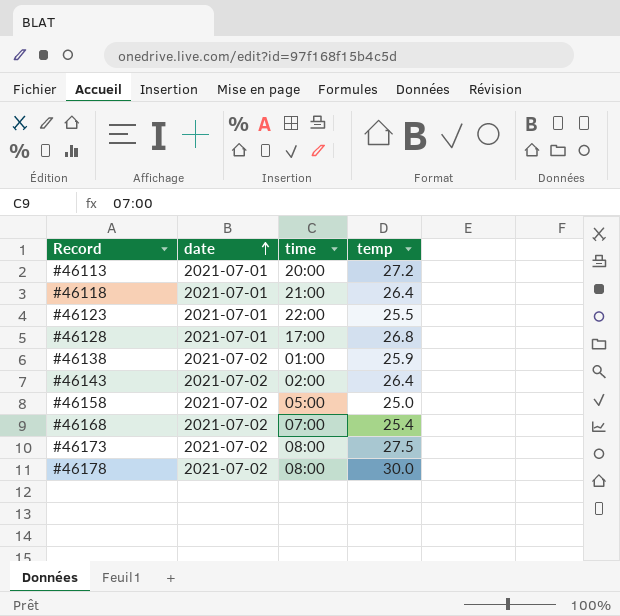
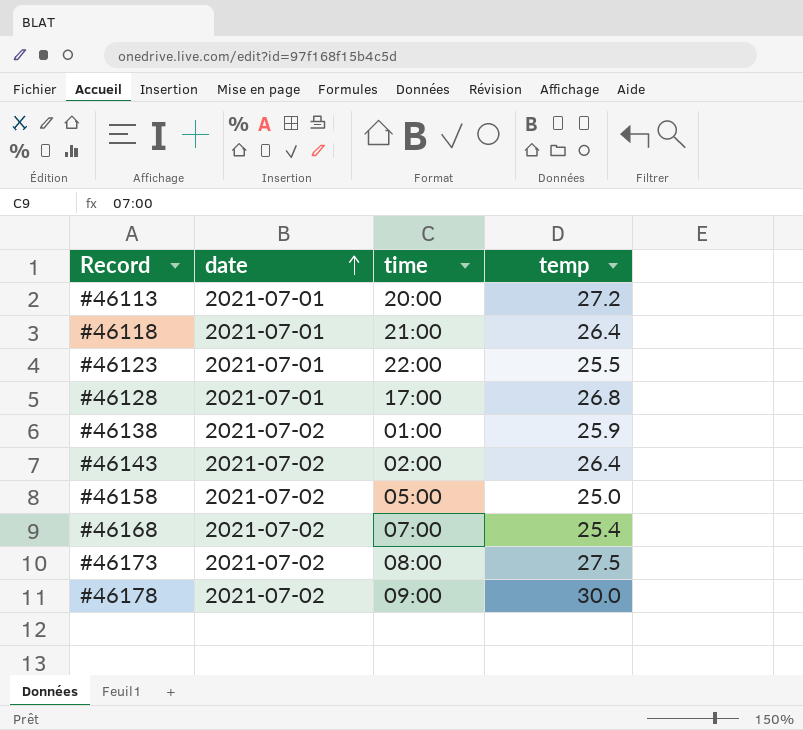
#46178 | time: 08:00 -> 09:00

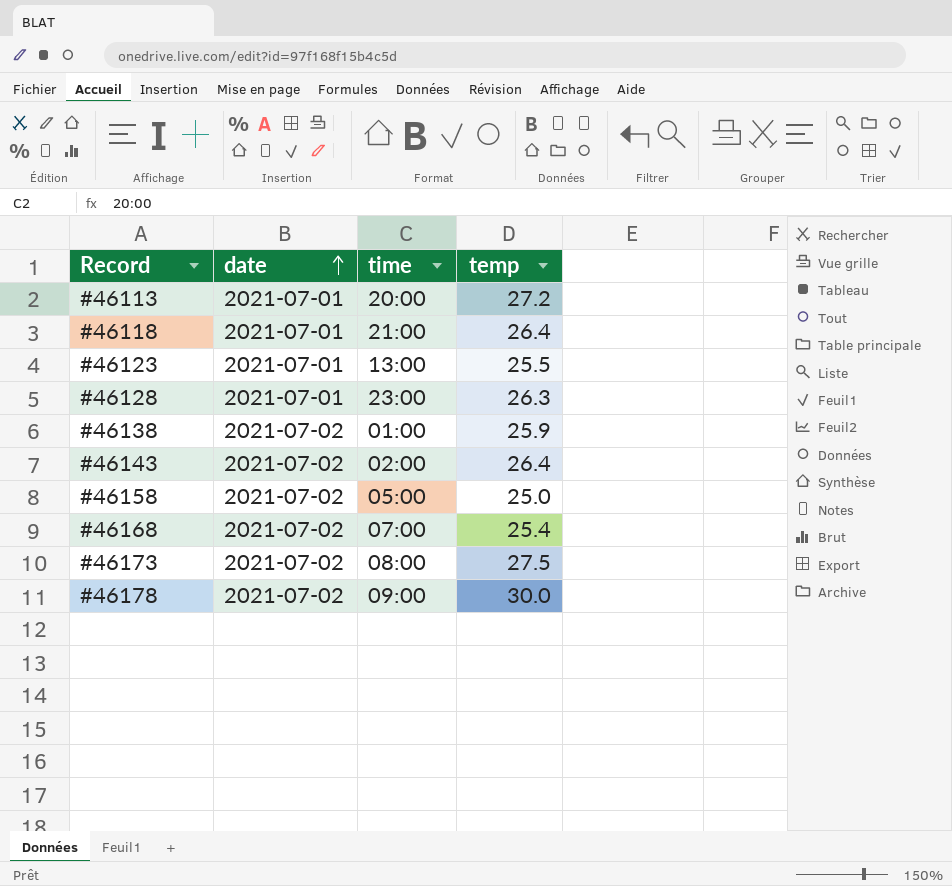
#46123 | time: 22:00 -> 13:00
#46128 | time: 17:00 -> 23:00
#46128 | temp: 26.8 -> 26.3

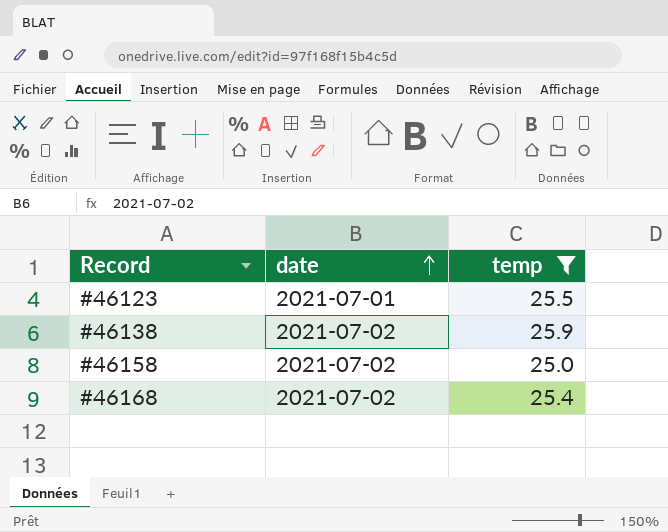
filter: none -> temp <= 25.9
column time | position: 3 -> none

